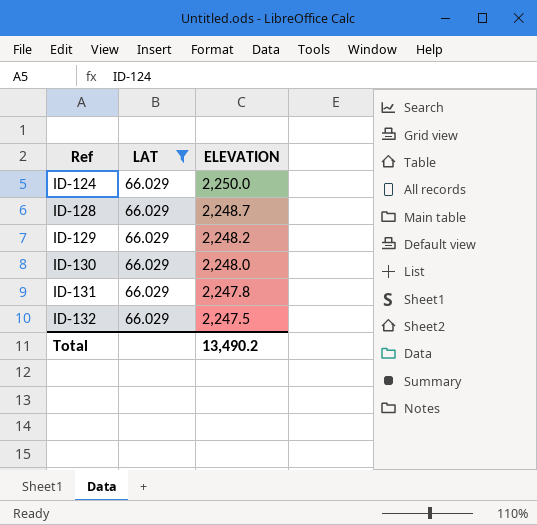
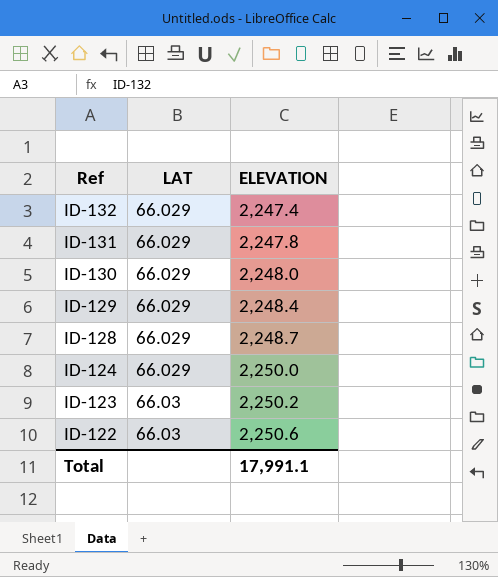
filter: LAT = 66.029 -> none
row order: Ref ascending -> Ref descending
ID-132 | ELEVATION: 2,247.5 -> 2,247.4
ID-129 | ELEVATION: 2,248.2 -> 2,248.4
Total | ELEVATION: 13,490.2 -> 17,991.1

